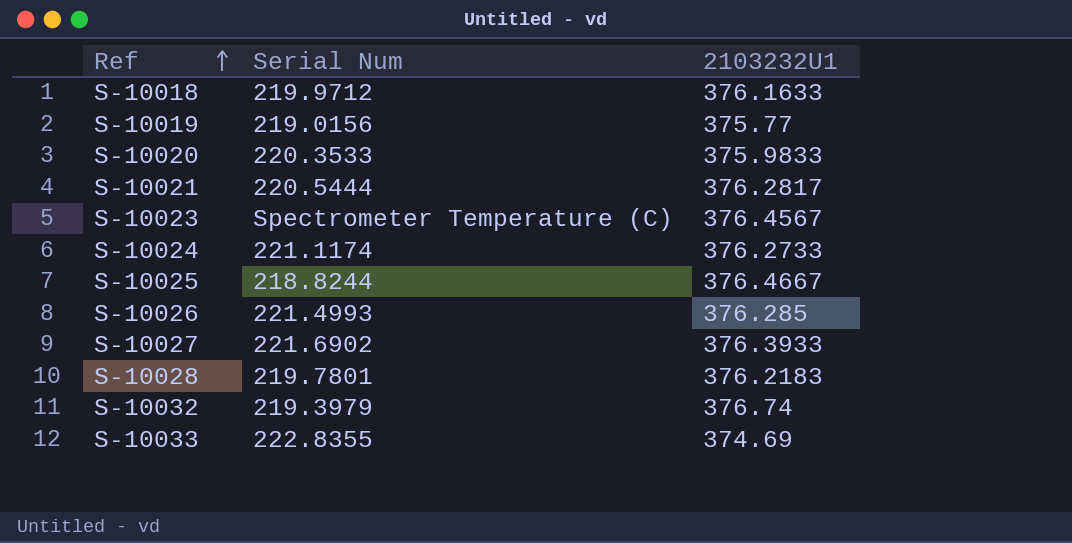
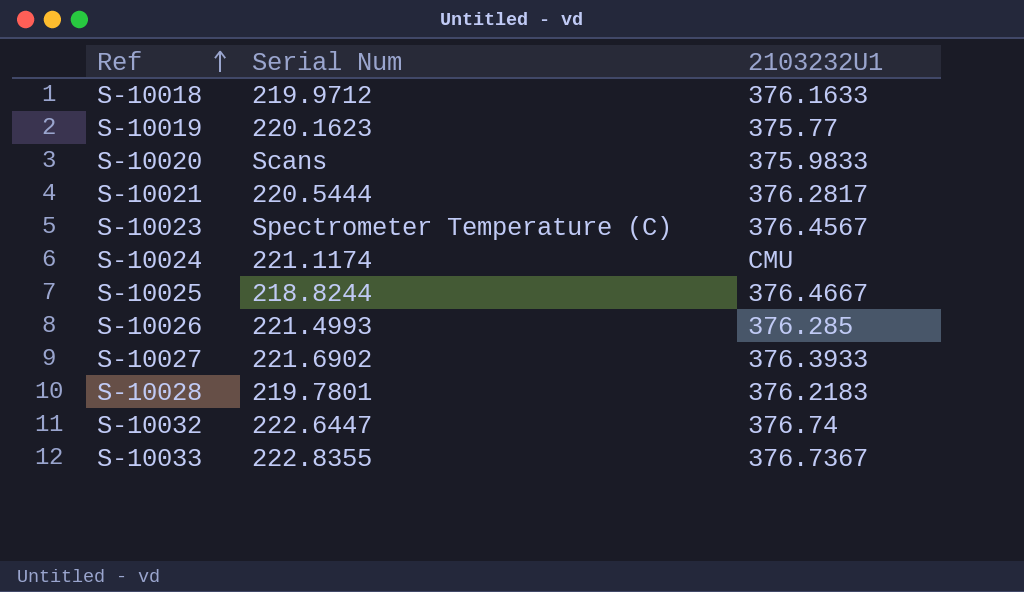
S-10019 | Serial Num: 219.0156 -> 220.1623
S-10020 | Serial Num: 220.3533 -> Scans
S-10024 | 2103232U1: 376.2733 -> CMU
S-10032 | Serial Num: 219.3979 -> 222.6447
S-10033 | 2103232U1: 374.69 -> 376.7367

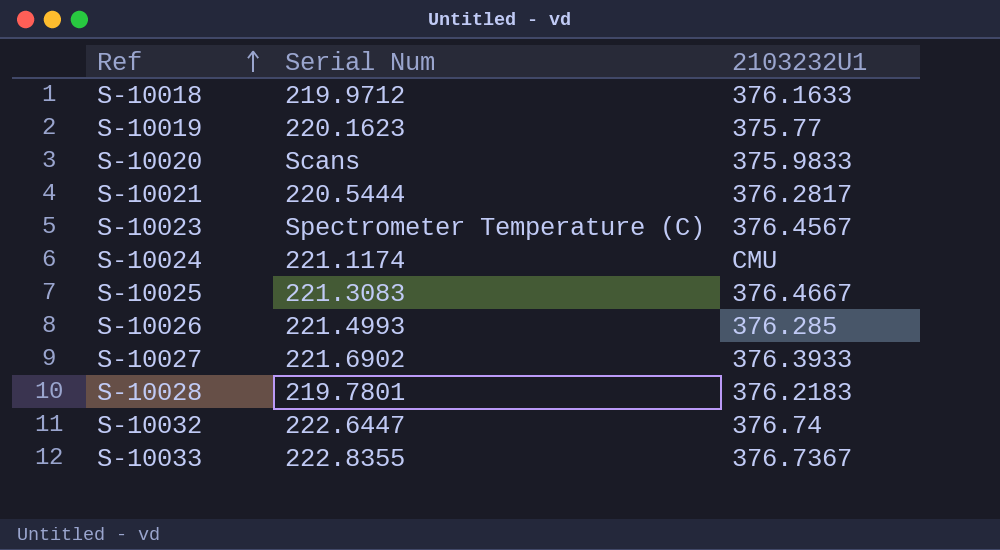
S-10025 | Serial Num: 218.8244 -> 221.3083

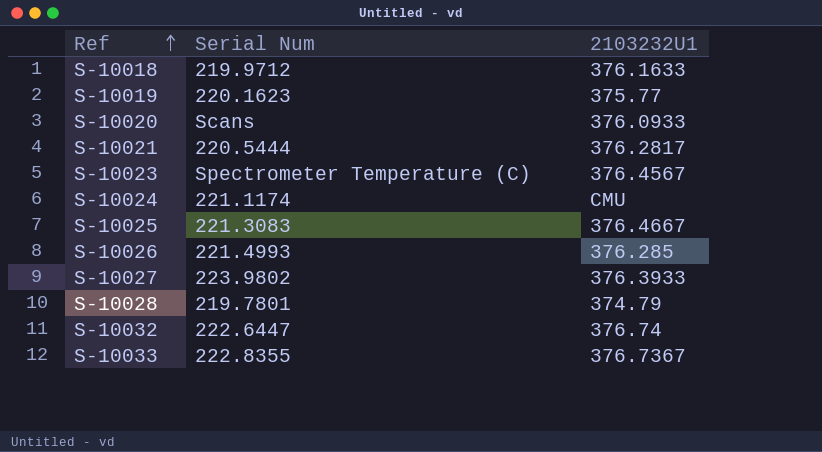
S-10020 | 2103232U1: 375.9833 -> 376.0933
S-10027 | Serial Num: 221.6902 -> 223.9802
S-10028 | 2103232U1: 376.2183 -> 374.79

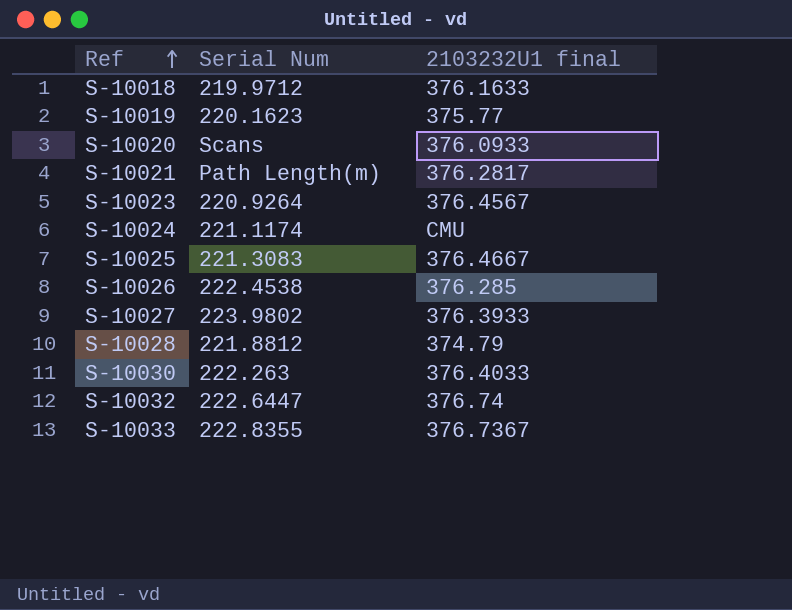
column name: 2103232U1 -> 2103232U1 final
S-10021 | Serial Num: 220.5444 -> Path Length(m)
S-10023 | Serial Num: Spectrometer Temperature (C) -> 220.9264
S-10026 | Serial Num: 221.4993 -> 222.4538
S-10028 | Serial Num: 219.7801 -> 221.8812
row S-10030: none -> 222.263 | 376.4033

